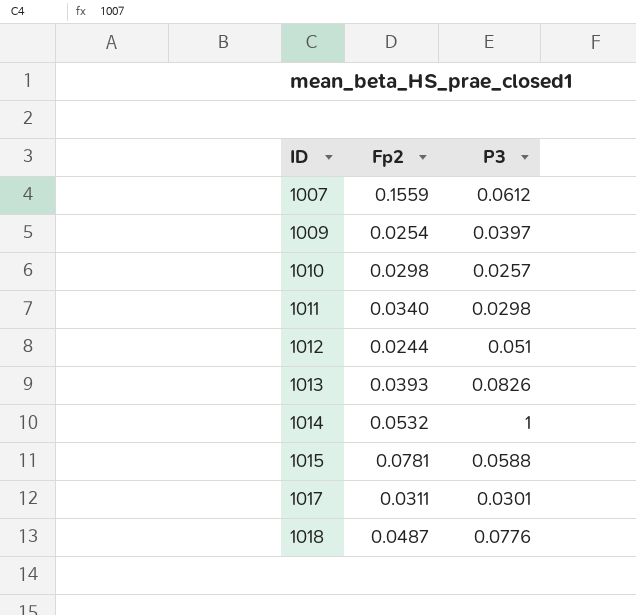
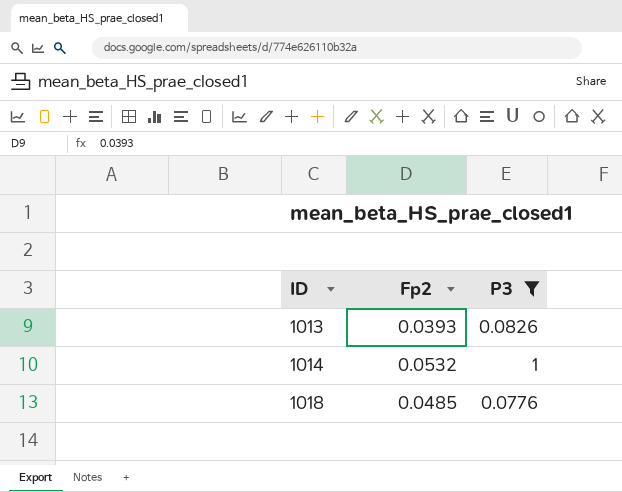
filter: none -> P3 >= 0.0776
1018 | Fp2: 0.0487 -> 0.0485

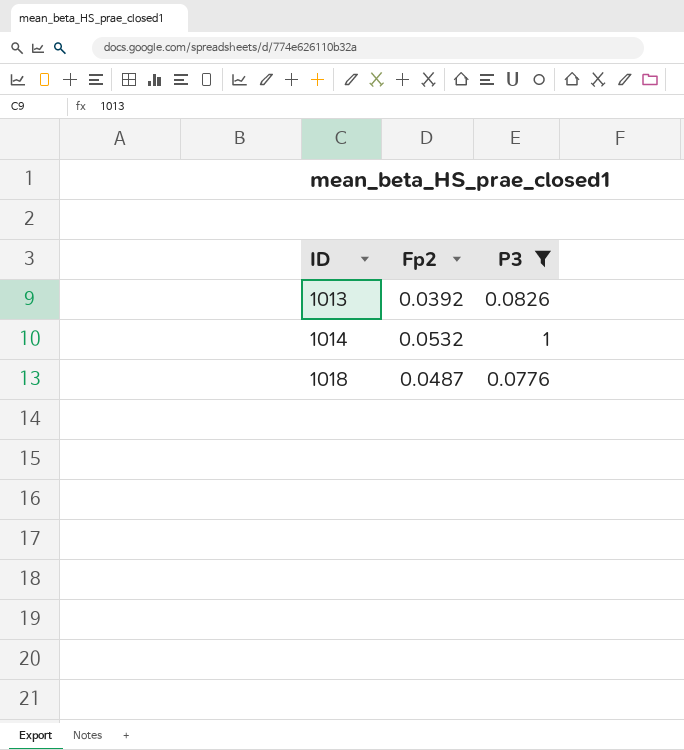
1013 | Fp2: 0.0393 -> 0.0392
1018 | Fp2: 0.0485 -> 0.0487

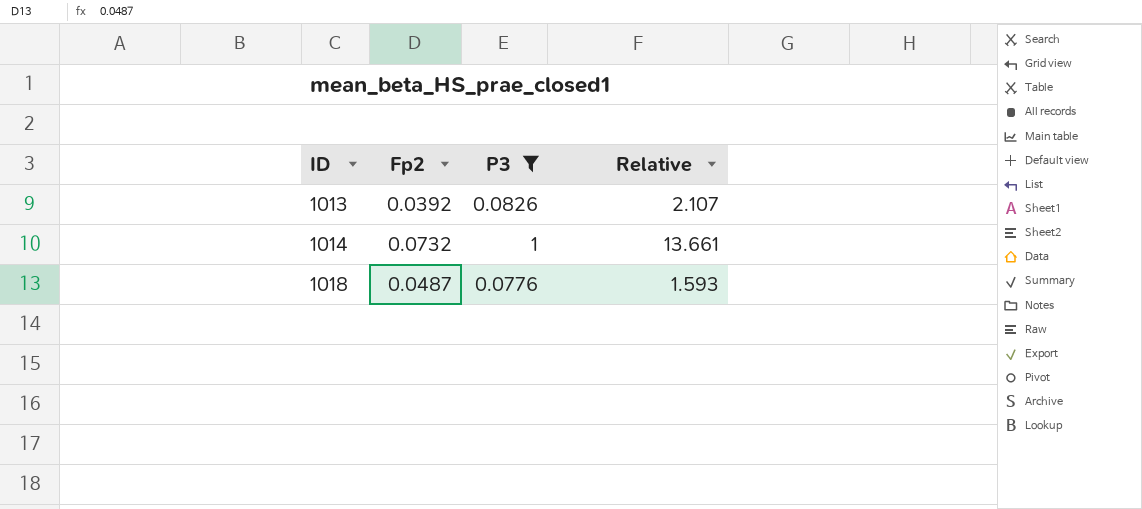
column Relative | formula: none -> [P3] / [Fp2]
1014 | Fp2: 0.0532 -> 0.0732

